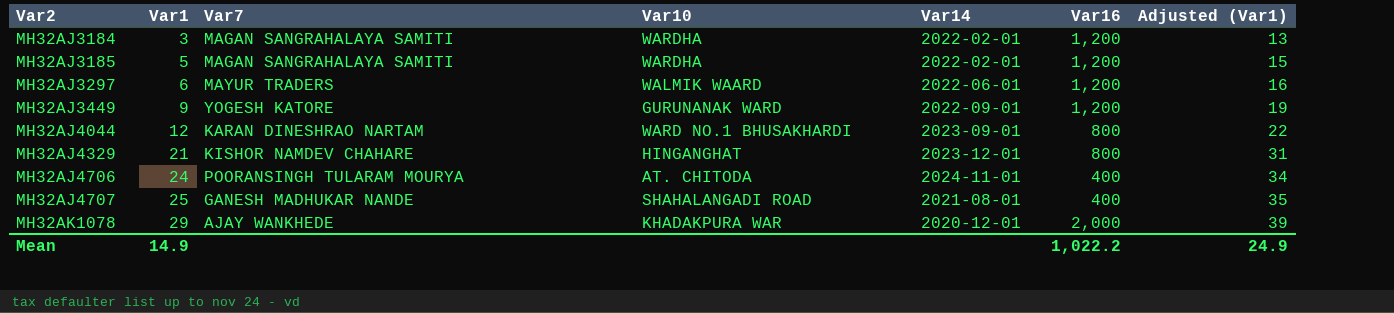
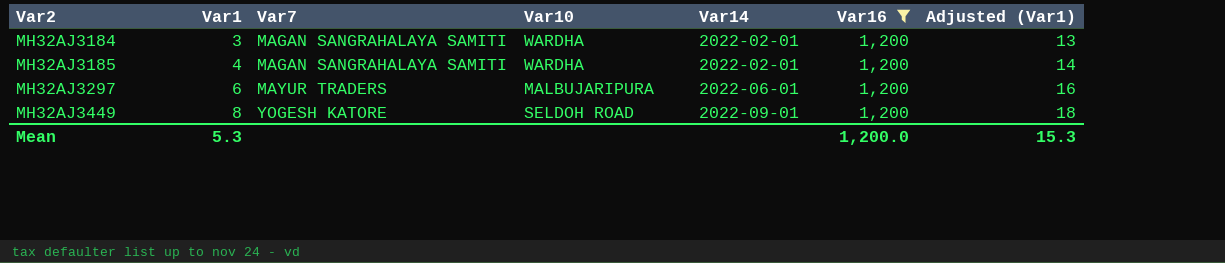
filter: none -> Var16 = 1,200
MH32AJ3185 | Var1: 5 -> 4
MH32AJ3185 | Adjusted (Var1): 15 -> 14
MH32AJ3297 | Var10: WALMIK WAARD -> MALBUJARIPURA
MH32AJ3449 | Var1: 9 -> 8
MH32AJ3449 | Var10: GURUNANAK WARD -> SELDOH ROAD
MH32AJ3449 | Adjusted (Var1): 19 -> 18
Mean | Var1: 14.9 -> 5.3
Mean | Var16: 1,022.2 -> 1,200.0
Mean | Adjusted (Var1): 24.9 -> 15.3

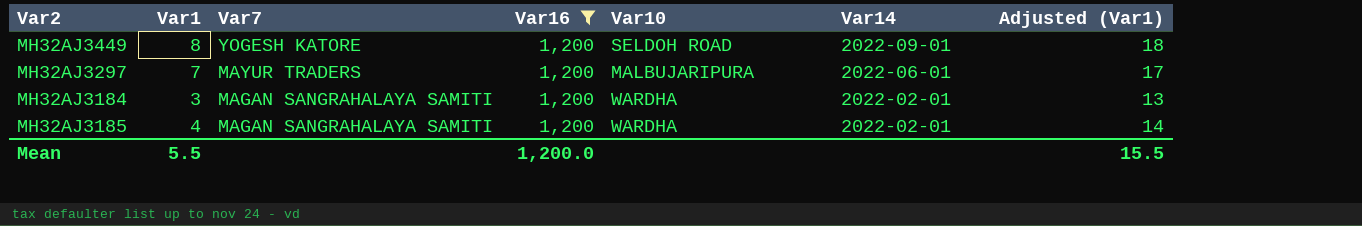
row order: Var2 ascending -> Var7 descending
column Var16 | position: 6 -> 4
MH32AJ3297 | Var1: 6 -> 7
MH32AJ3297 | Adjusted (Var1): 16 -> 17
Mean | Var1: 5.3 -> 5.5
Mean | Adjusted (Var1): 15.3 -> 15.5

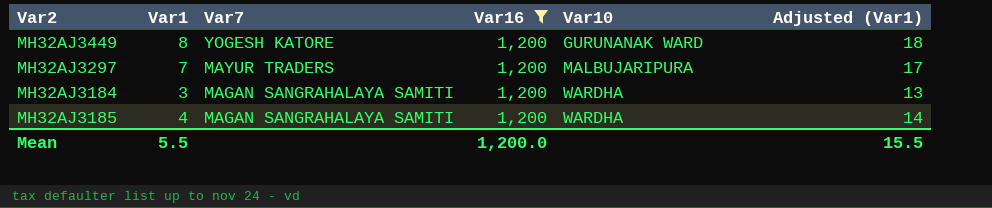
column Var14 | position: 6 -> none
MH32AJ3449 | Var10: SELDOH ROAD -> GURUNANAK WARD

